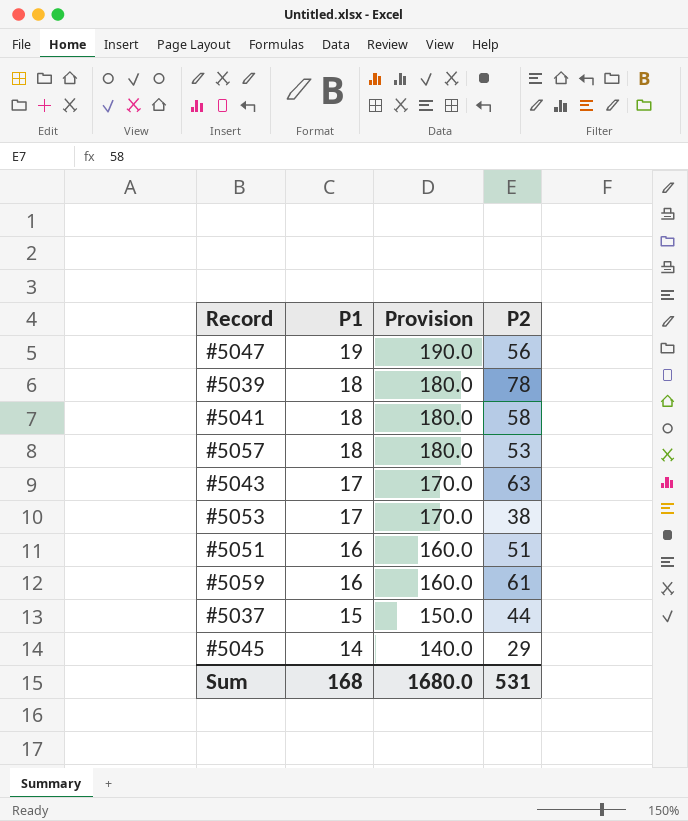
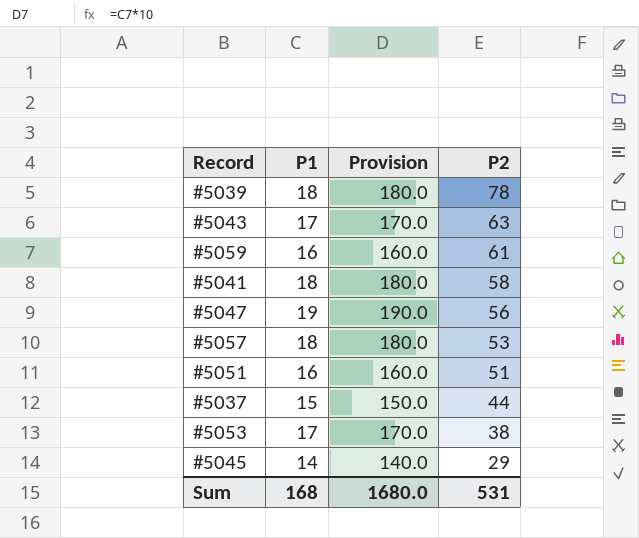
row order: P1 descending -> P2 descending

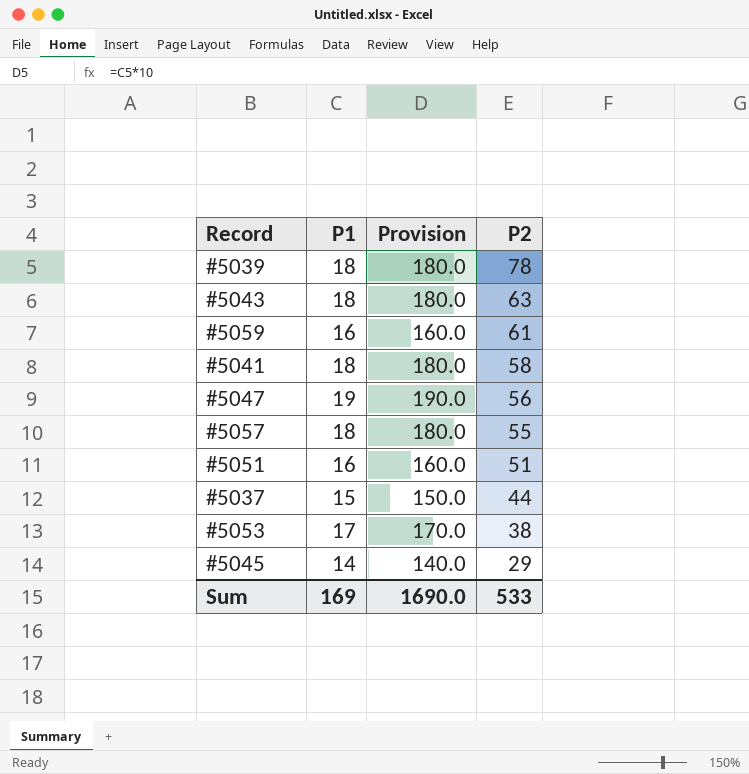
#5043 | P1: 17 -> 18
#5043 | Provision: 170.0 -> 180.0
#5057 | P2: 53 -> 55
Sum | P1: 168 -> 169
Sum | Provision: 1680.0 -> 1690.0
Sum | P2: 531 -> 533

